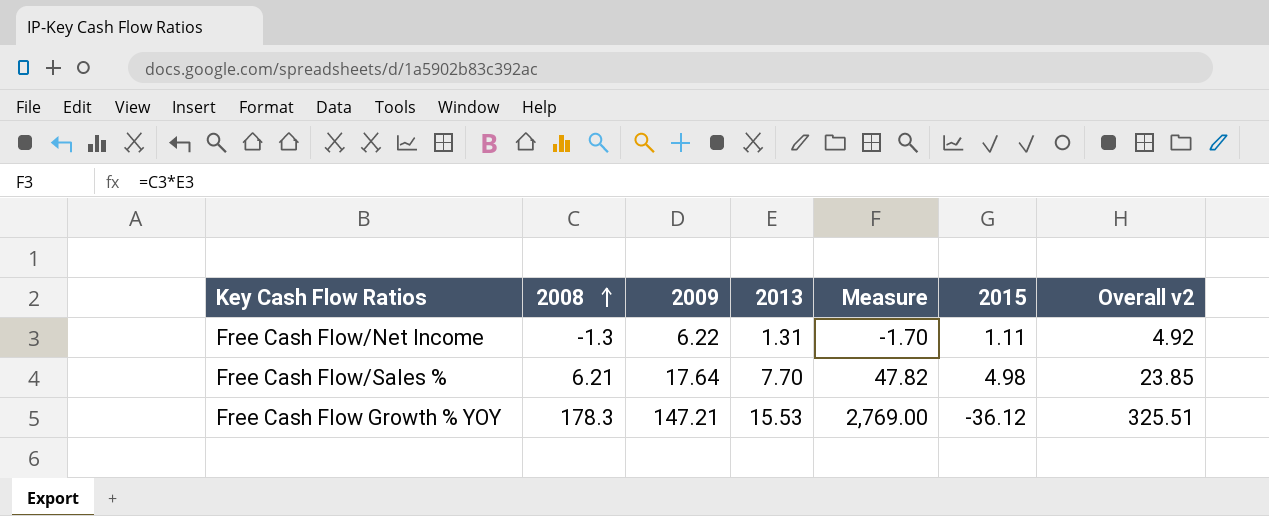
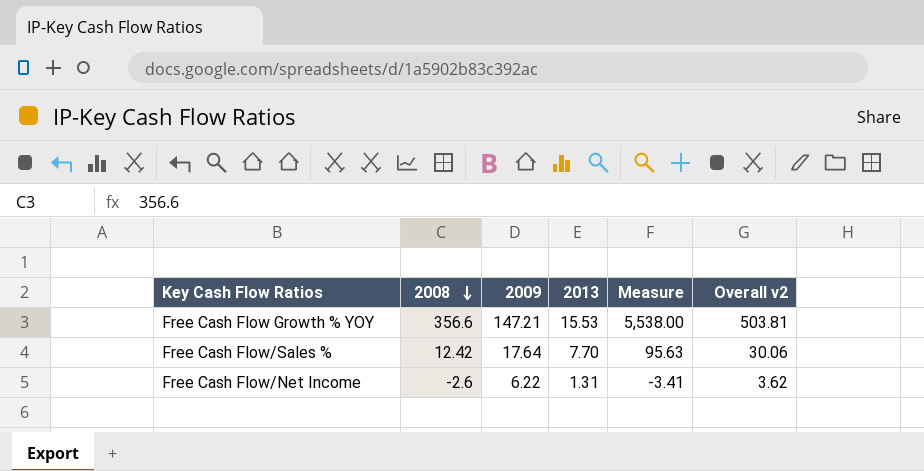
row order: 2008 ascending -> 2008 descending
column 2015 | position: 6 -> none
Free Cash Flow Growth % YOY | 2008: 178.3 -> 356.6
Free Cash Flow Growth % YOY | Measure: 2,769.00 -> 5,538.00
Free Cash Flow Growth % YOY | Overall v2: 325.51 -> 503.81
Free Cash Flow/Sales % | 2008: 6.21 -> 12.42
Free Cash Flow/Sales % | Measure: 47.82 -> 95.63
Free Cash Flow/Sales % | Overall v2: 23.85 -> 30.06
Free Cash Flow/Net Income | 2008: -1.3 -> -2.6
Free Cash Flow/Net Income | Measure: -1.70 -> -3.41
Free Cash Flow/Net Income | Overall v2: 4.92 -> 3.62

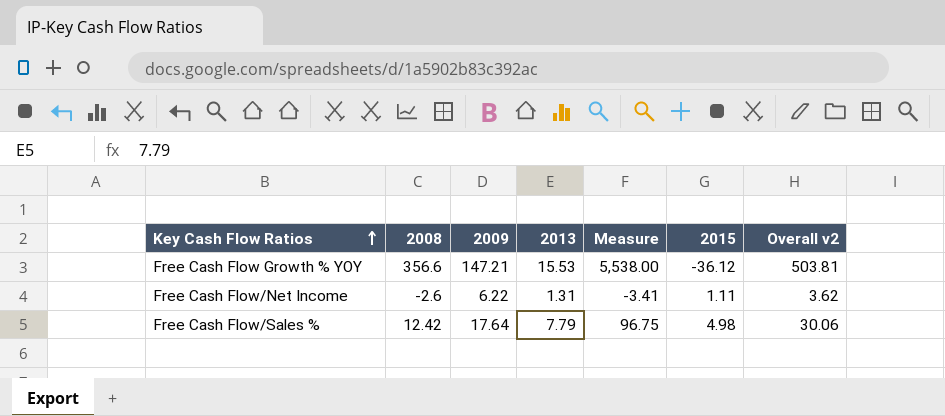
row order: 2008 descending -> Key Cash Flow Ratios ascending
column 2015 | position: none -> 6
Free Cash Flow/Sales % | 2013: 7.70 -> 7.79
Free Cash Flow/Sales % | Measure: 95.63 -> 96.75

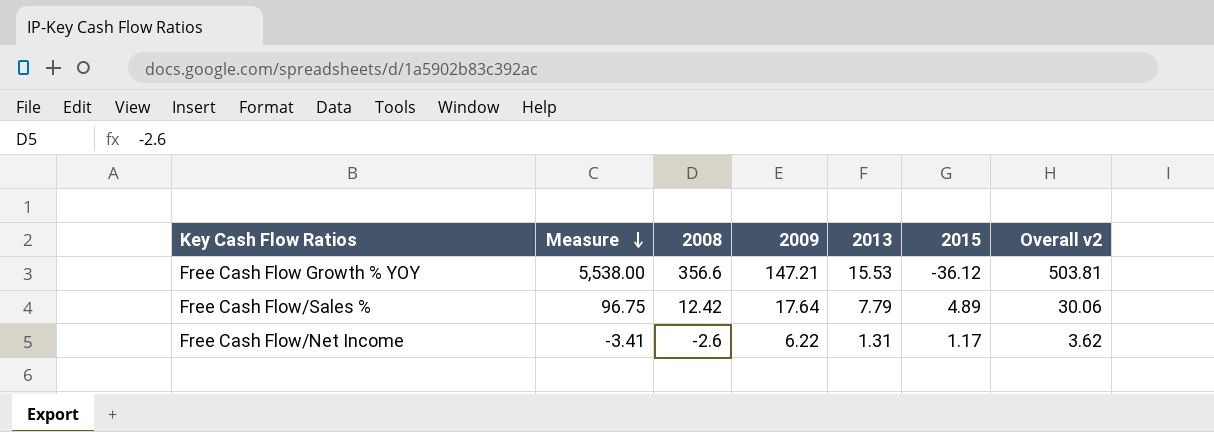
row order: Key Cash Flow Ratios ascending -> Measure descending
column Measure | position: 5 -> 2
Free Cash Flow/Sales % | 2015: 4.98 -> 4.89
Free Cash Flow/Net Income | 2015: 1.11 -> 1.17

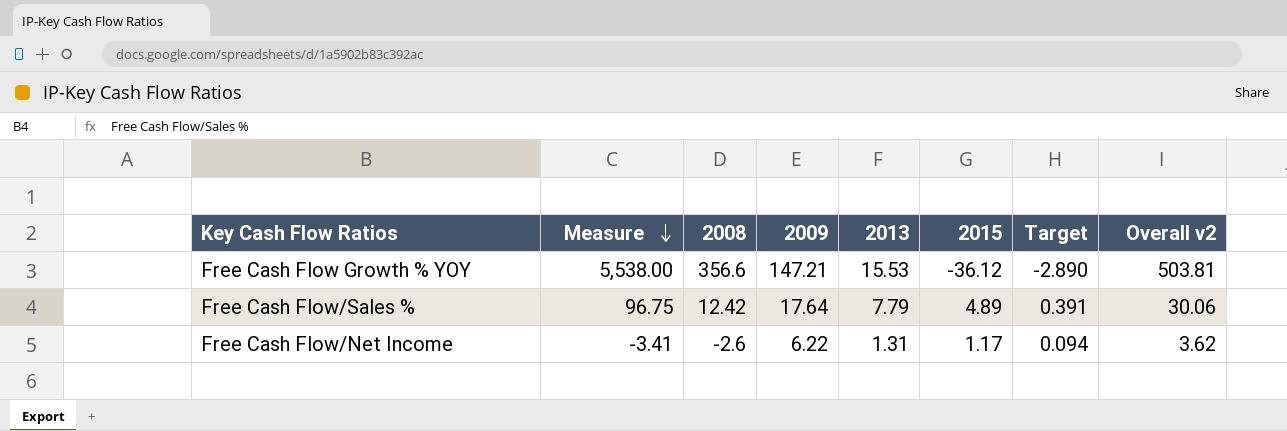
column Target | formula: none -> [2015] * 0.08

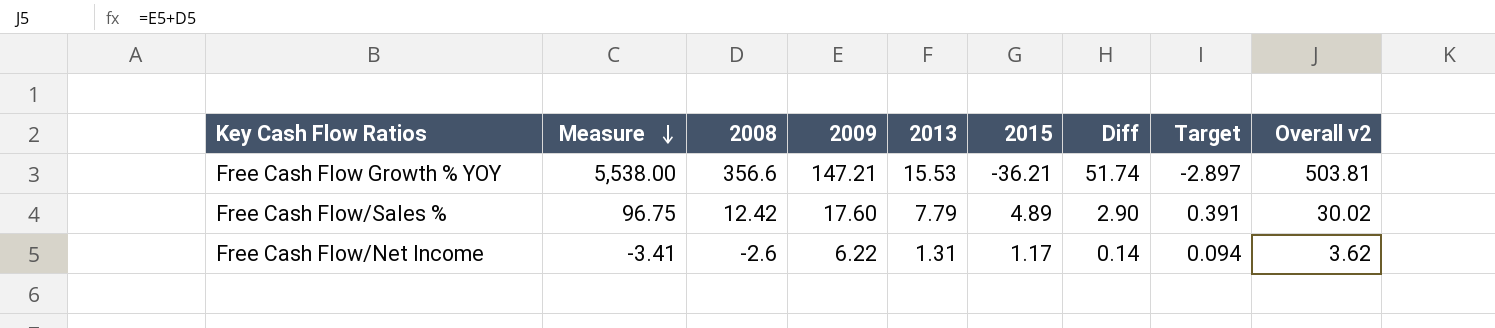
column Diff | formula: none -> [2013] - [2015]
Free Cash Flow Growth % YOY | 2015: -36.12 -> -36.21
Free Cash Flow Growth % YOY | Target: -2.890 -> -2.897
Free Cash Flow/Sales % | 2009: 17.64 -> 17.60
Free Cash Flow/Sales % | Overall v2: 30.06 -> 30.02

